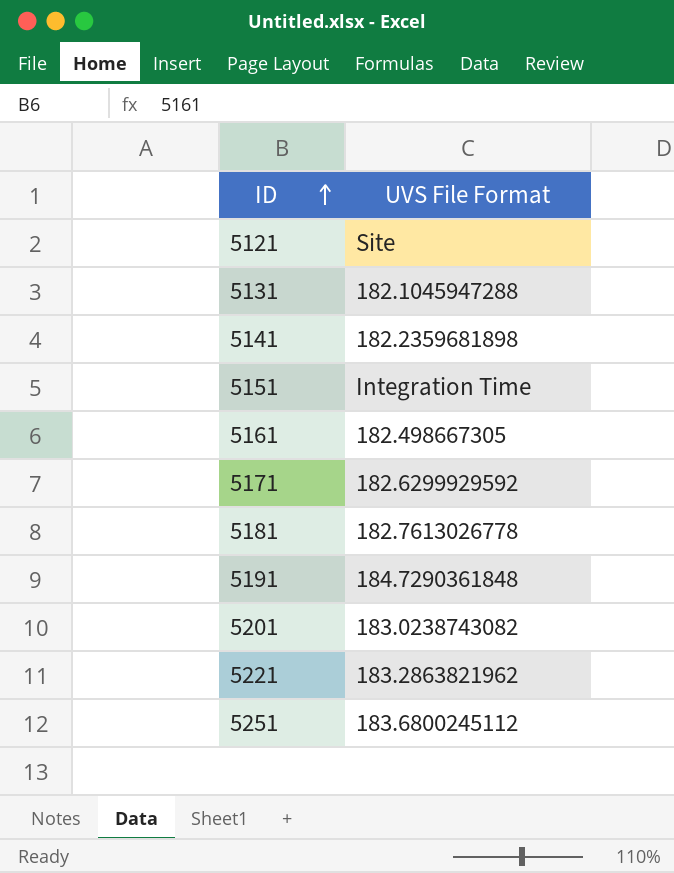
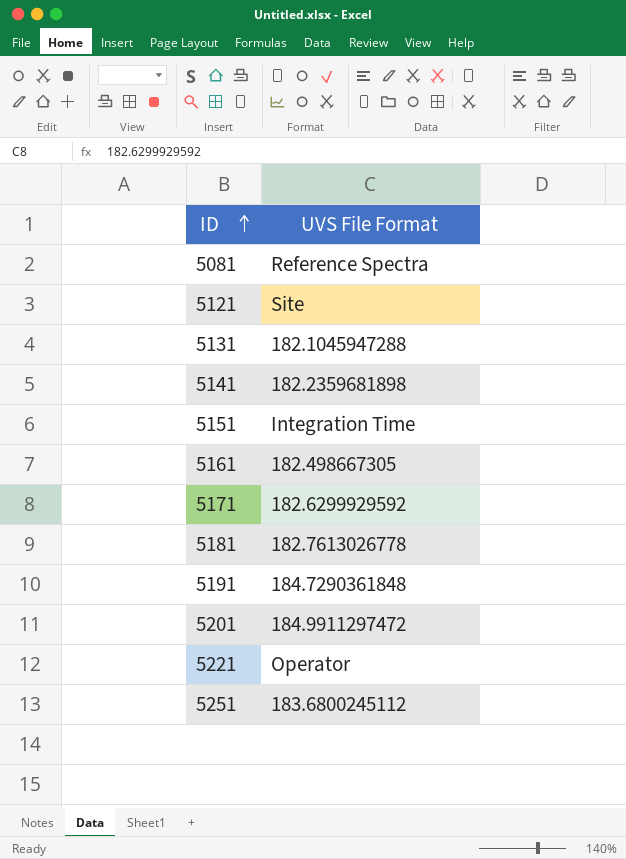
row 5081: none -> Reference Spectra
5201 | UVS File Format: 183.0238743082 -> 184.9911297472
5221 | UVS File Format: 183.2863821962 -> Operator

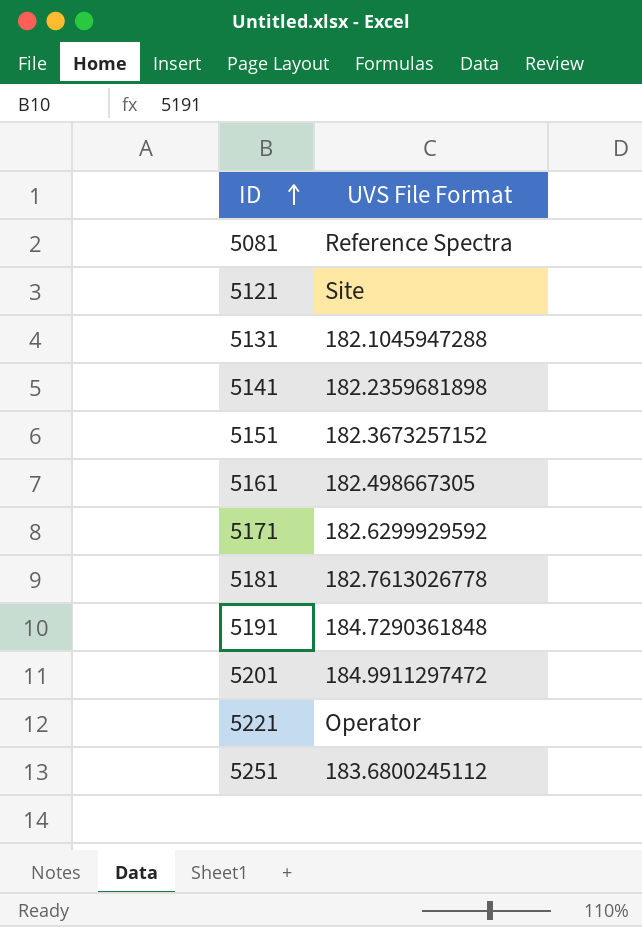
5151 | UVS File Format: Integration Time -> 182.3673257152

